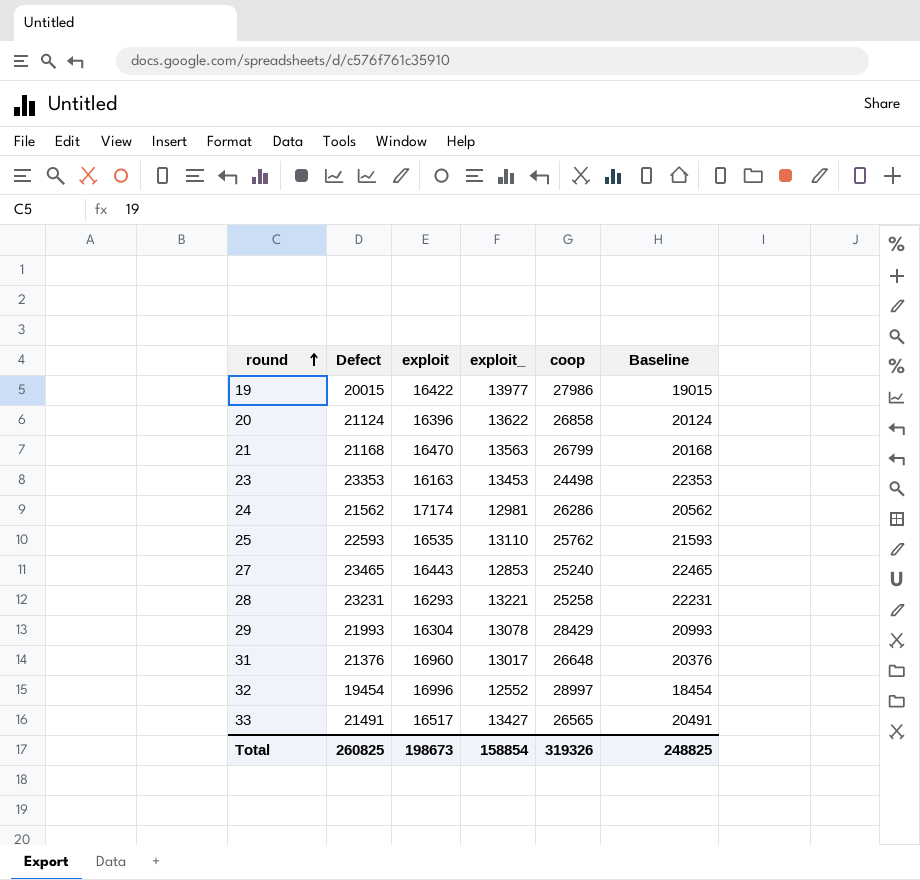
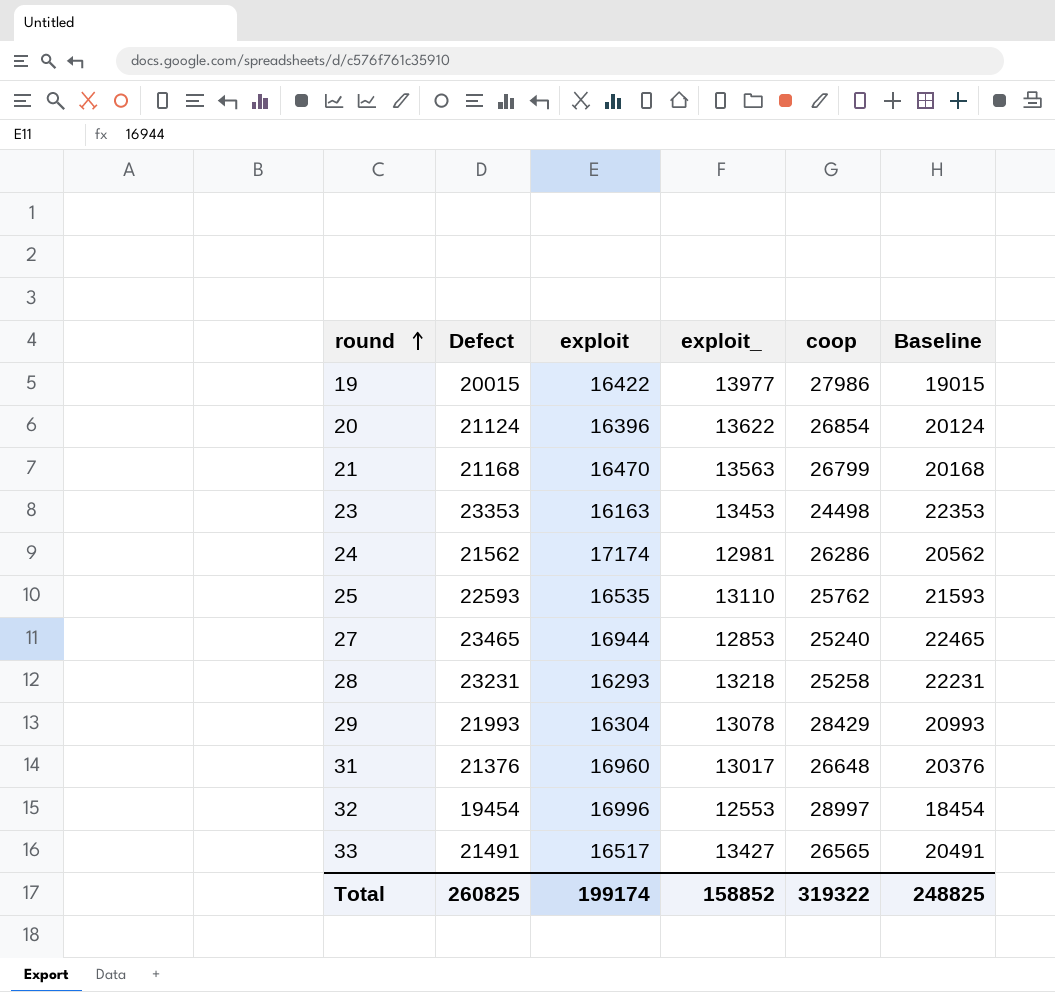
20 | coop: 26858 -> 26854
27 | exploit: 16443 -> 16944
28 | exploit_: 13221 -> 13218
32 | exploit_: 12552 -> 12553
Total | exploit: 198673 -> 199174
Total | exploit_: 158854 -> 158852
Total | coop: 319326 -> 319322

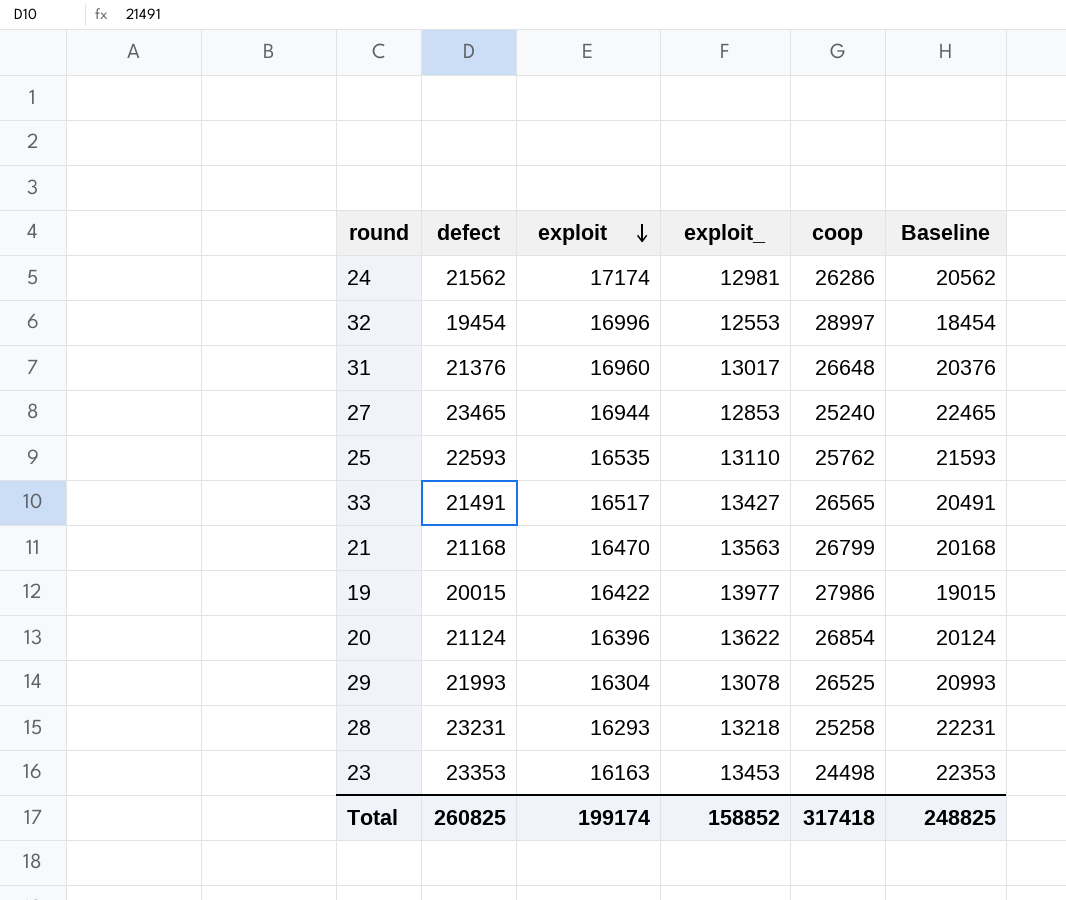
row order: round ascending -> exploit descending
column name: Defect -> defect
29 | coop: 28429 -> 26525
Total | coop: 319322 -> 317418

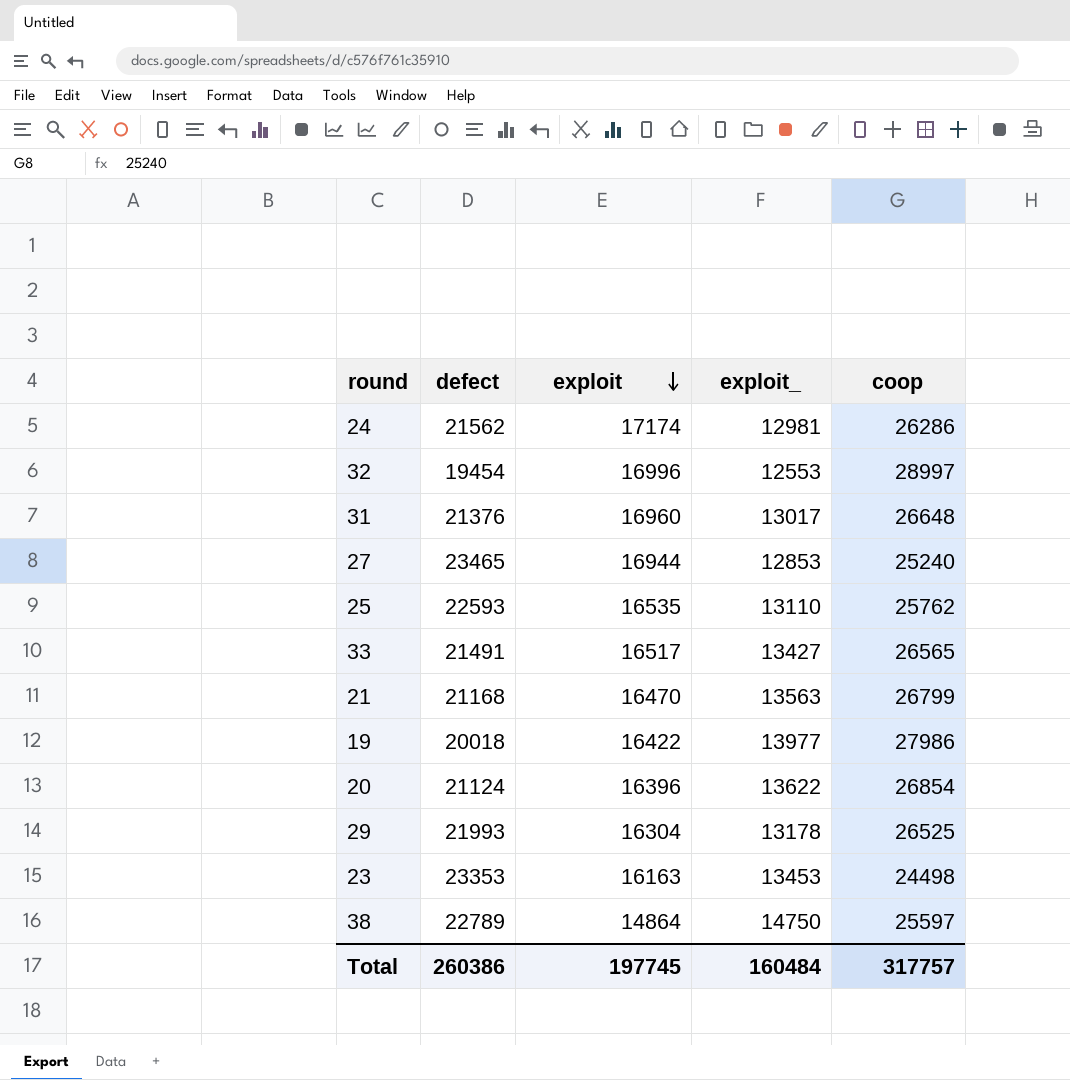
column Baseline | formula: [defect] - 1000 -> none
row 28: 23231 | 16293 | 13218 | 25258 | 22231 -> none
19 | defect: 20015 -> 20018
29 | exploit_: 13078 -> 13178
row 38: none -> 22789 | 14864 | 14750 | 25597
Total | defect: 260825 -> 260386
Total | exploit: 199174 -> 197745
Total | exploit_: 158852 -> 160484
Total | coop: 317418 -> 317757

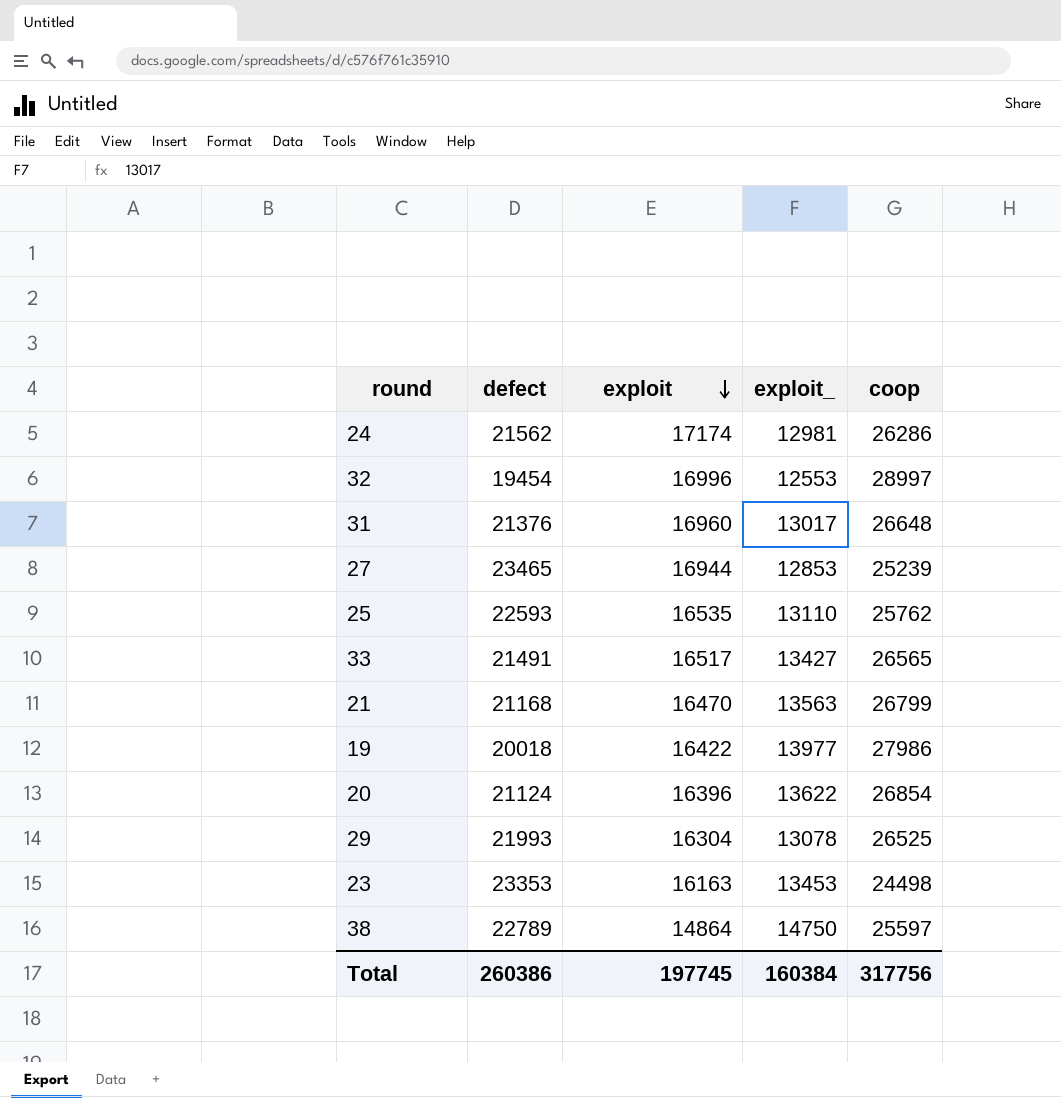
27 | coop: 25240 -> 25239
29 | exploit_: 13178 -> 13078
Total | exploit_: 160484 -> 160384
Total | coop: 317757 -> 317756

